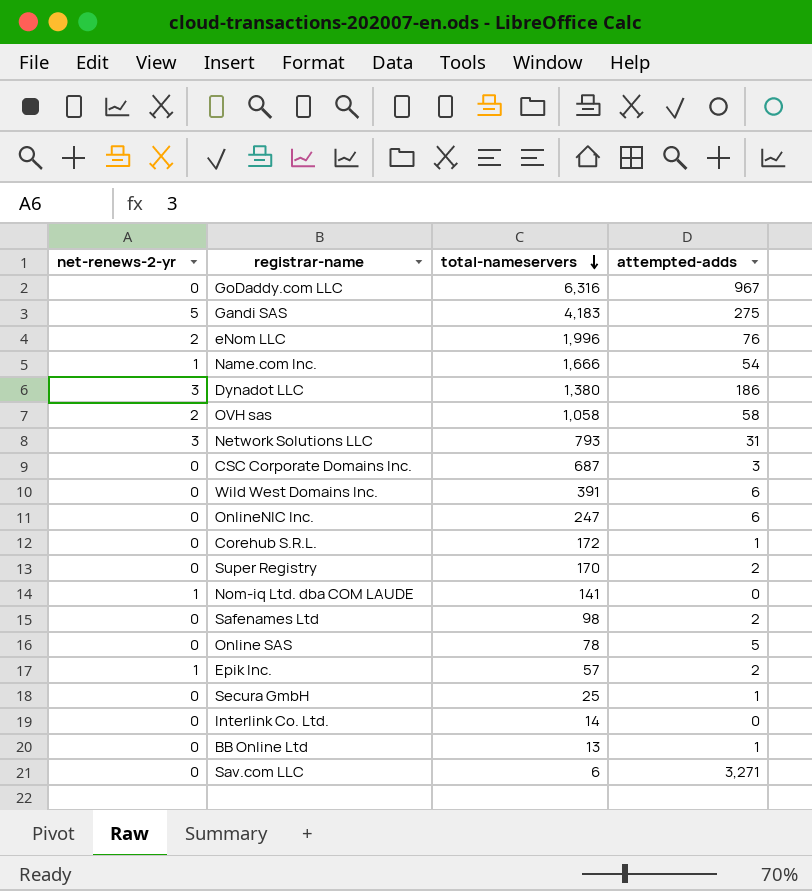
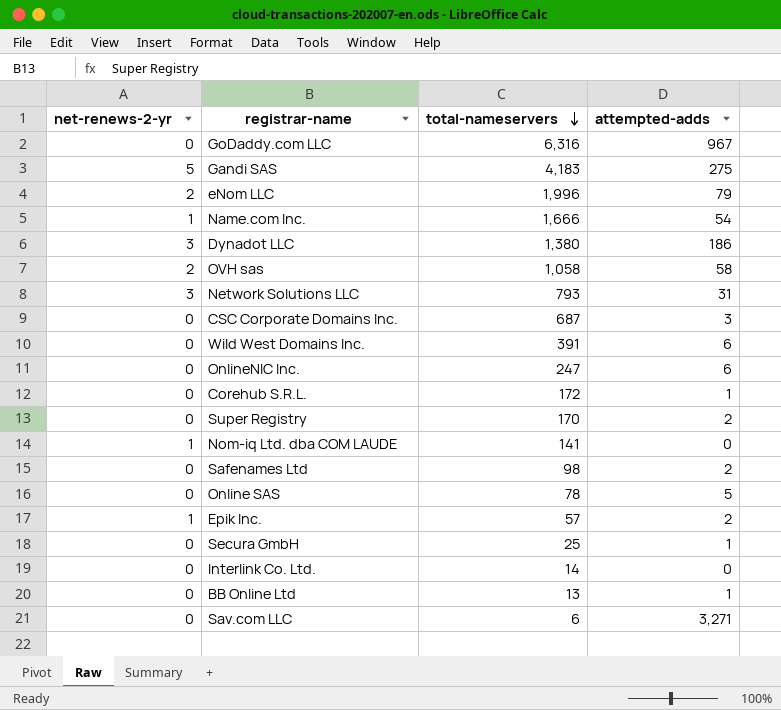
eNom LLC | attempted-adds: 76 -> 79

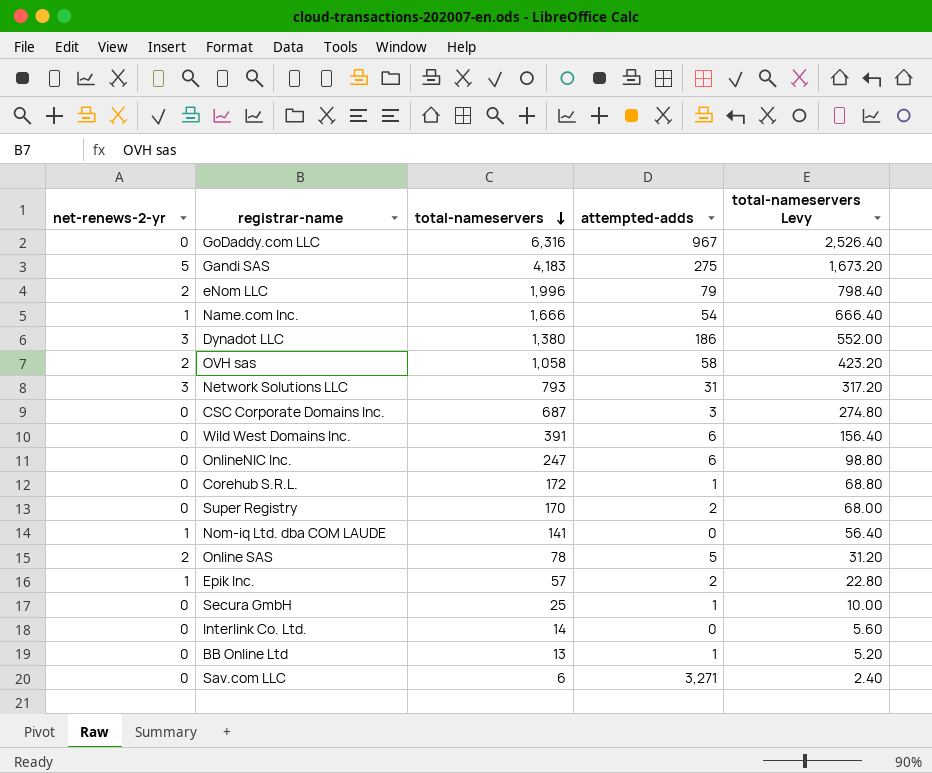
column total-nameservers Levy | formula: none -> [total-nameservers] * 0.4
row Safenames Ltd: 0 | 98 | 2 -> none
Online SAS | net-renews-2-yr: 0 -> 2

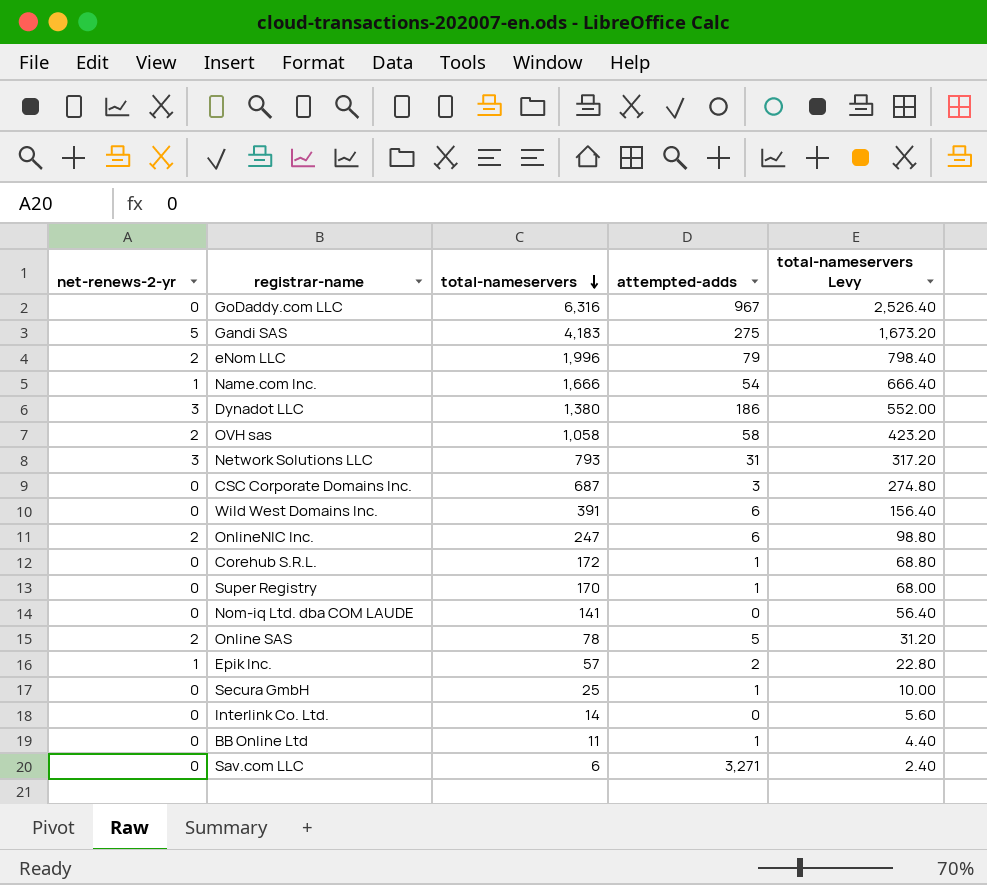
OnlineNIC Inc. | net-renews-2-yr: 0 -> 2
Super Registry | attempted-adds: 2 -> 1
Nom-iq Ltd. dba COM LAUDE | net-renews-2-yr: 1 -> 0
BB Online Ltd | total-nameservers: 13 -> 11
BB Online Ltd | total-nameservers Levy: 5.20 -> 4.40

